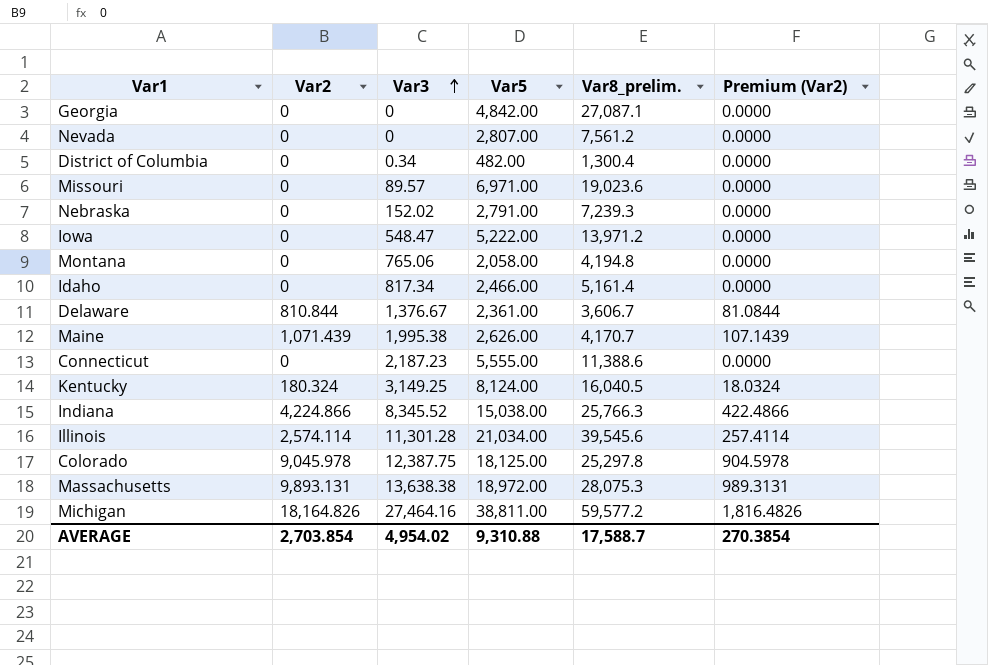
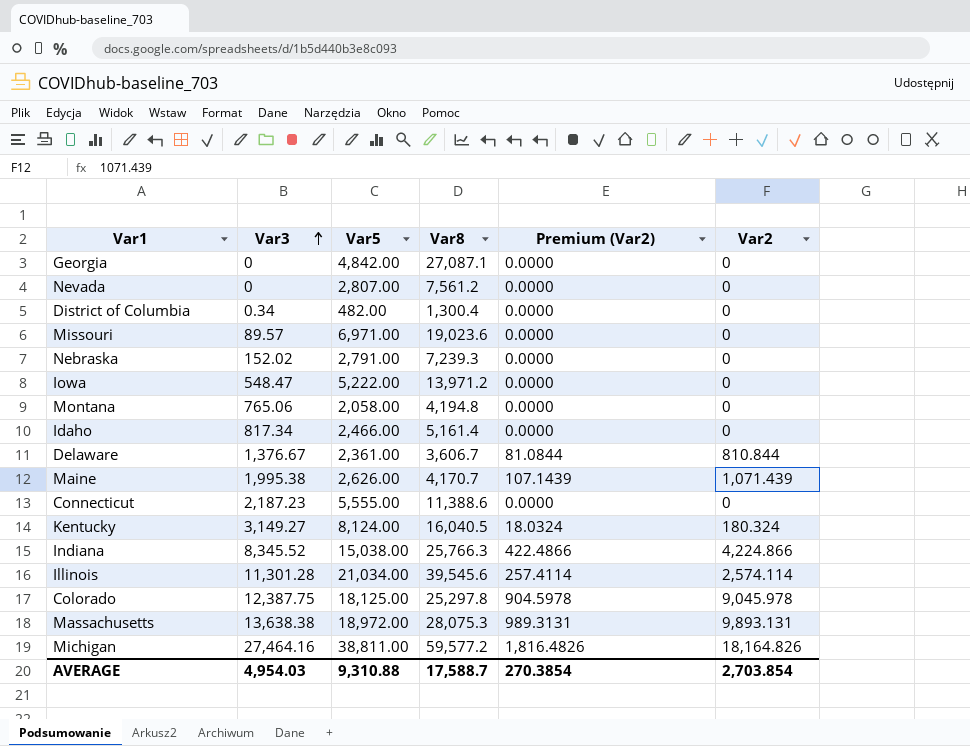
column name: Var8_prelim. -> Var8
column Var2 | position: 2 -> 6
Kentucky | Var3: 3,149.25 -> 3,149.27
AVERAGE | Var3: 4,954.02 -> 4,954.03

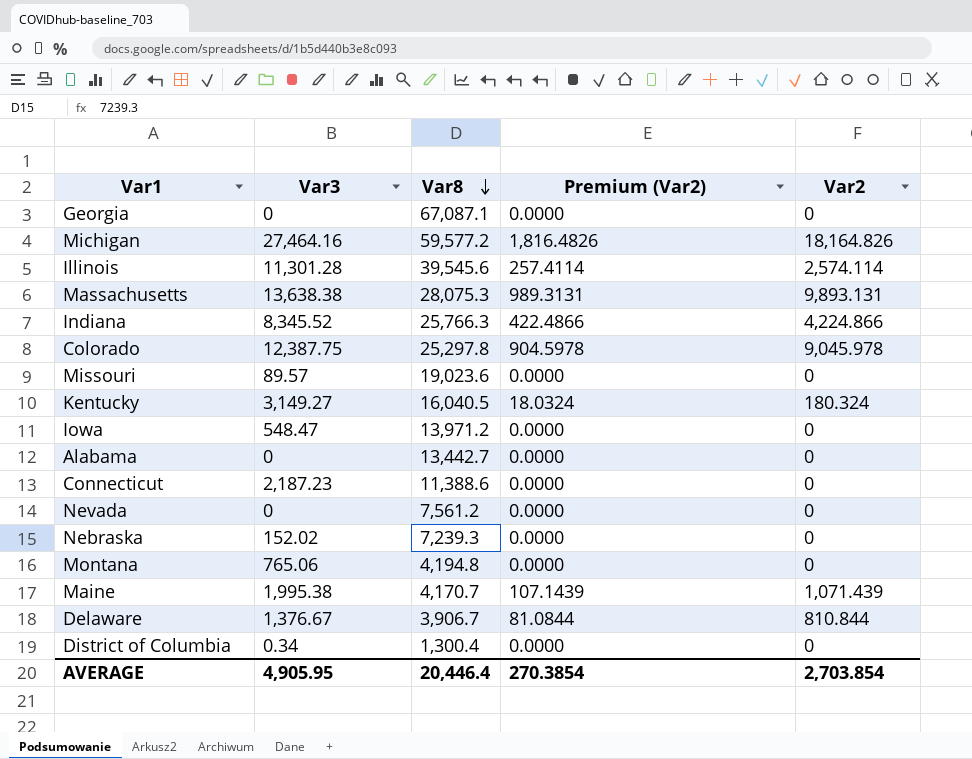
row order: Var3 ascending -> Var8 descending
column Var5 | position: 3 -> none
row Idaho: 817.34 | 2,466.00 | 5,161.4 | 0.0000 | 0 -> none
Georgia | Var8: 27,087.1 -> 67,087.1
row Alabama: none -> 0 | 13,442.7 | 0.0000 | 0
Delaware | Var8: 3,606.7 -> 3,906.7
AVERAGE | Var3: 4,954.03 -> 4,905.95
AVERAGE | Var8: 17,588.7 -> 20,446.4

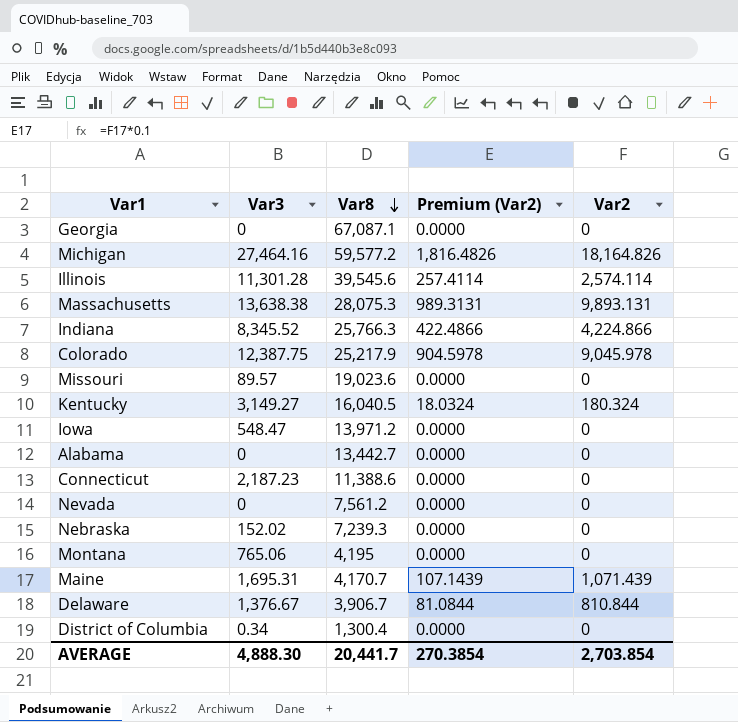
Colorado | Var8: 25,297.8 -> 25,217.9
Montana | Var8: 4,194.8 -> 4,195
Maine | Var3: 1,995.38 -> 1,695.31
AVERAGE | Var3: 4,905.95 -> 4,888.30
AVERAGE | Var8: 20,446.4 -> 20,441.7

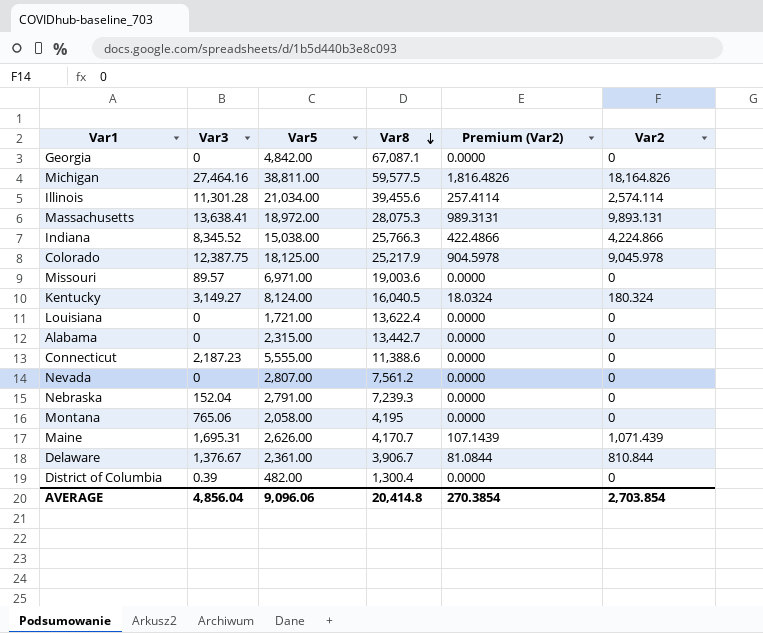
column Var5 | position: none -> 3
row Iowa: 548.47 | 13,971.2 | 0.0000 | 0 -> none
Michigan | Var8: 59,577.2 -> 59,577.5
Illinois | Var8: 39,545.6 -> 39,455.6
Massachusetts | Var3: 13,638.38 -> 13,638.41
Missouri | Var8: 19,023.6 -> 19,003.6
row Louisiana: none -> 0 | 1,721.00 | 13,622.4 | 0.0000 | 0
Nebraska | Var3: 152.02 -> 152.04
District of Columbia | Var3: 0.34 -> 0.39
AVERAGE | Var3: 4,888.30 -> 4,856.04
AVERAGE | Var8: 20,441.7 -> 20,414.8

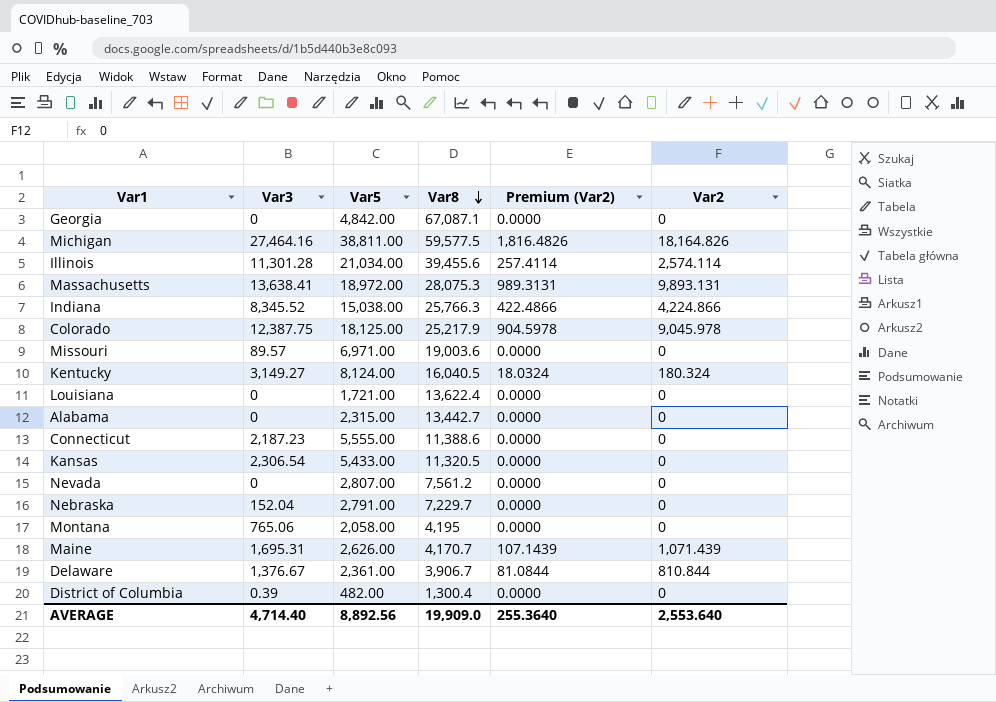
row Kansas: none -> 2,306.54 | 5,433.00 | 11,320.5 | 0.0000 | 0
Nebraska | Var8: 7,239.3 -> 7,229.7
AVERAGE | Var3: 4,856.04 -> 4,714.40
AVERAGE | Var5: 9,096.06 -> 8,892.56
AVERAGE | Var8: 20,414.8 -> 19,909.0
AVERAGE | Premium (Var2): 270.3854 -> 255.3640
AVERAGE | Var2: 2,703.854 -> 2,553.640

